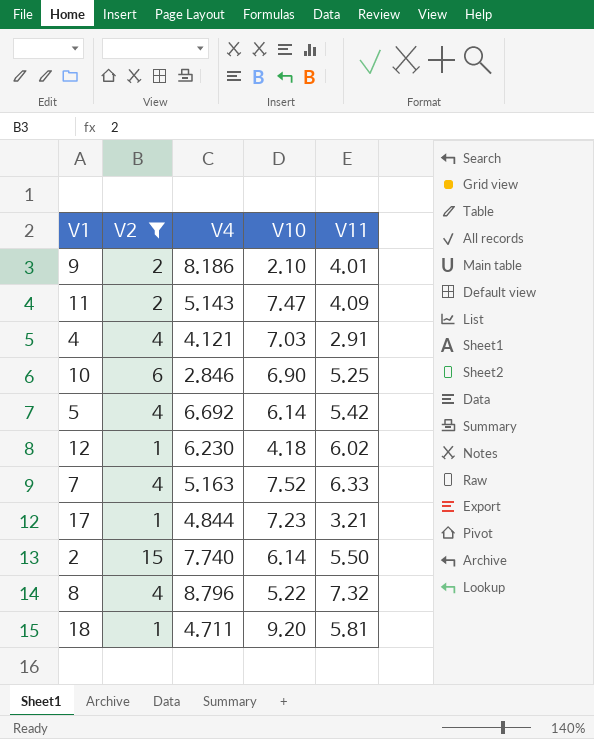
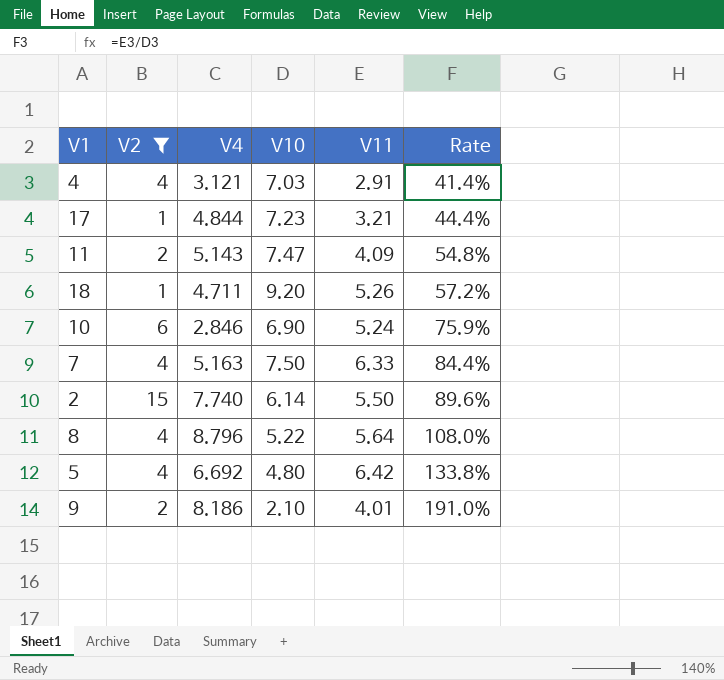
row order: none -> Rate ascending
column Rate | formula: none -> [V11] / [V10]
row 12: 1 | 6.230 | 4.18 | 6.02 -> none
4 | V4: 4.121 -> 3.121
18 | V11: 5.81 -> 5.26
10 | V11: 5.25 -> 5.24
7 | V10: 7.52 -> 7.50
8 | V11: 7.32 -> 5.64
5 | V10: 6.14 -> 4.80
5 | V11: 5.42 -> 6.42

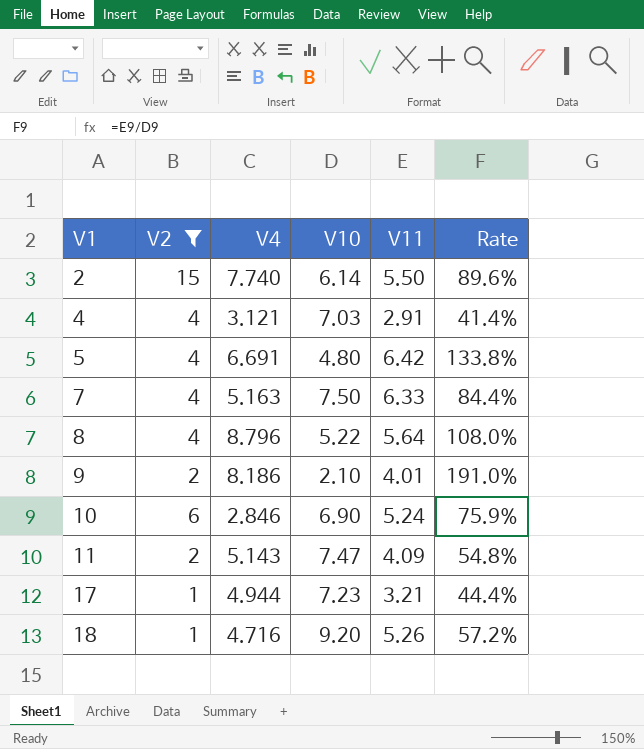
row order: Rate ascending -> V1 ascending
5 | V4: 6.692 -> 6.691
17 | V4: 4.844 -> 4.944
18 | V4: 4.711 -> 4.716

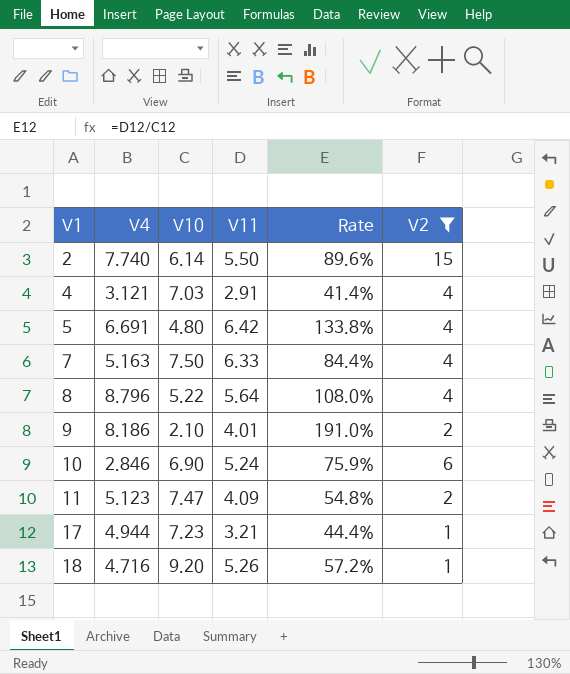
column V2 | position: 2 -> 6
11 | V4: 5.143 -> 5.123

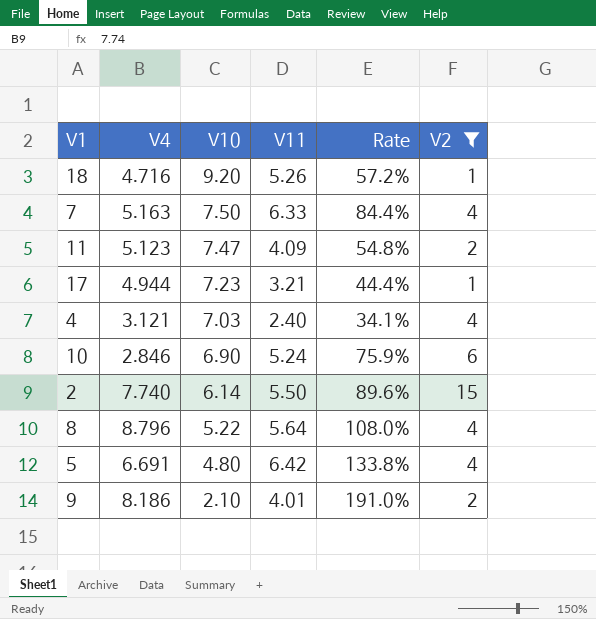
row order: V1 ascending -> V10 descending
4 | V11: 2.91 -> 2.40
4 | Rate: 41.4% -> 34.1%

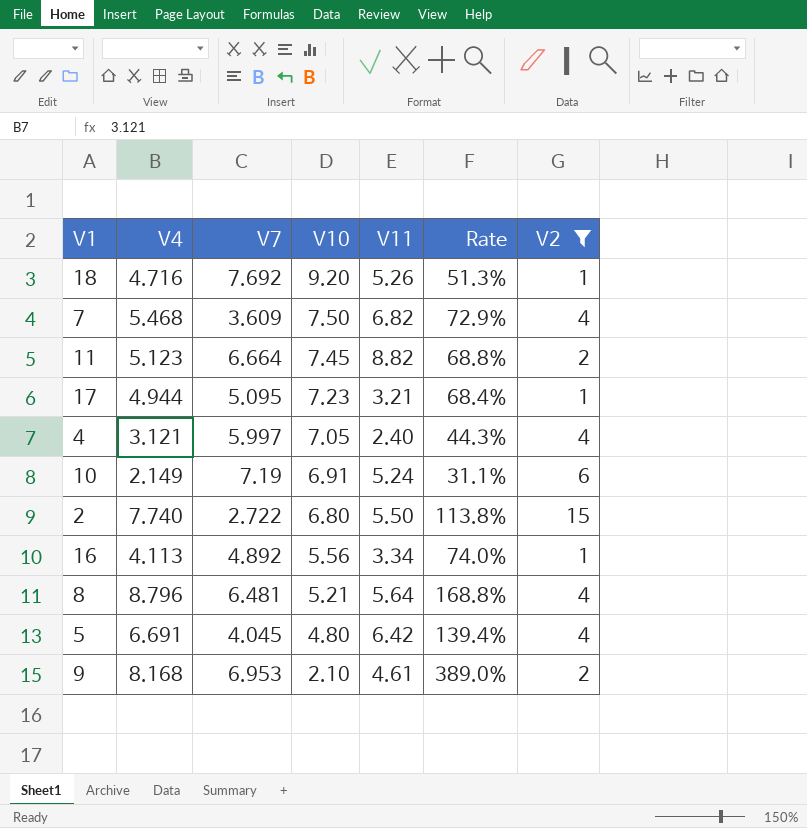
column V7 | position: none -> 3
column Rate | formula: [V11] / [V10] -> [V4] / [V10]
7 | V4: 5.163 -> 5.468
7 | V11: 6.33 -> 6.82
11 | V10: 7.47 -> 7.45
11 | V11: 4.09 -> 8.82
4 | V10: 7.03 -> 7.05
10 | V4: 2.846 -> 2.149
10 | V10: 6.90 -> 6.91
2 | V10: 6.14 -> 6.80
row 16: none -> 4.113 | 4.892 | 5.56 | 3.34 | 74.0% | 1
8 | V10: 5.22 -> 5.21
9 | V4: 8.186 -> 8.168
9 | V11: 4.01 -> 4.61

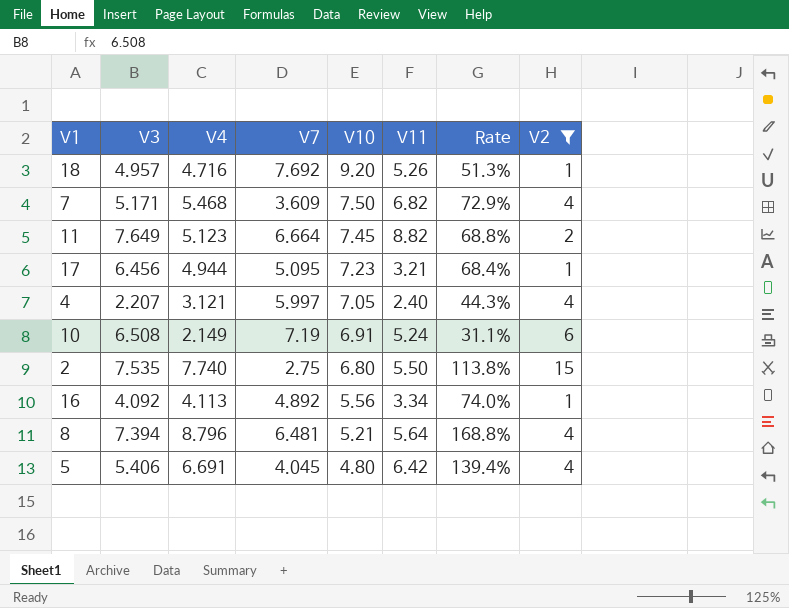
column V3 | position: none -> 2
row 9: 8.168 | 6.953 | 2.10 | 4.61 | 389.0% | 2 -> none
2 | V7: 2.722 -> 2.75

